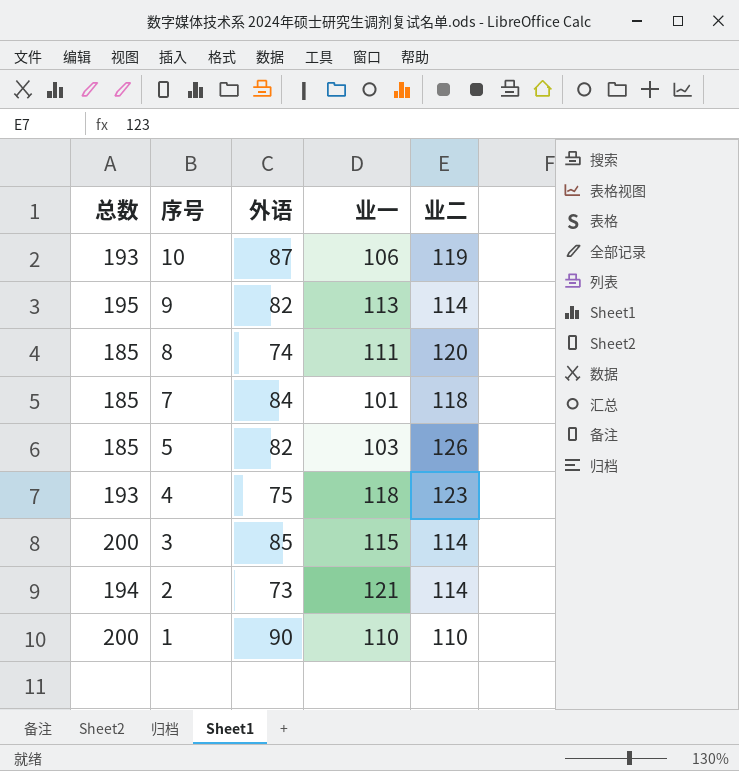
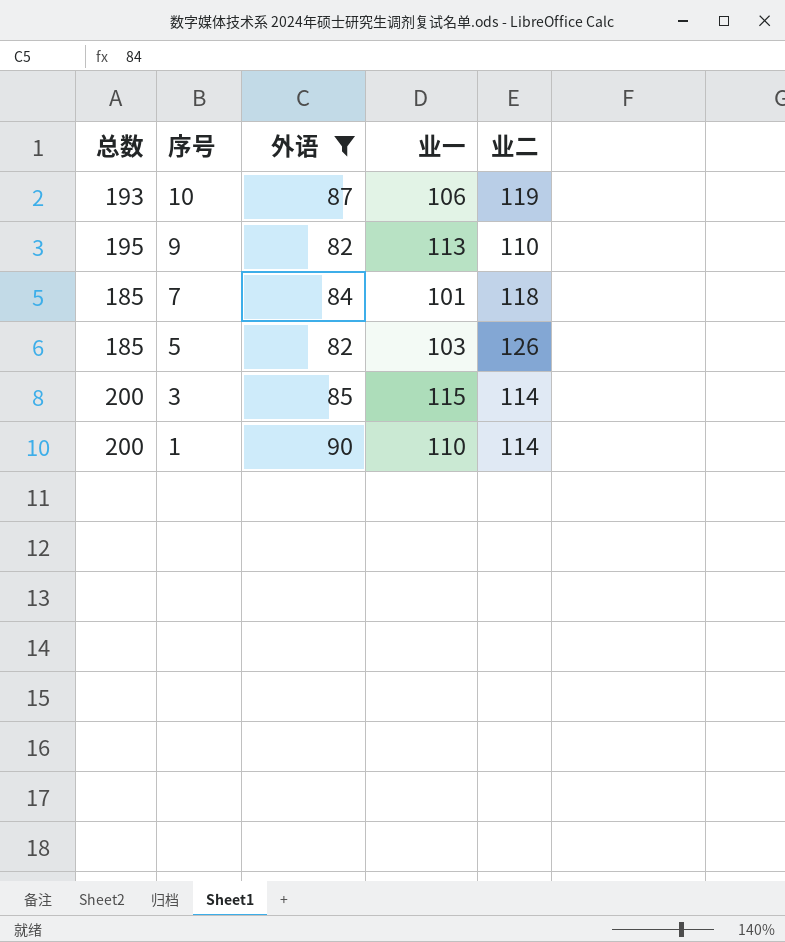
filter: none -> 外语 >= 82
9 | 业二: 114 -> 110
1 | 业二: 110 -> 114

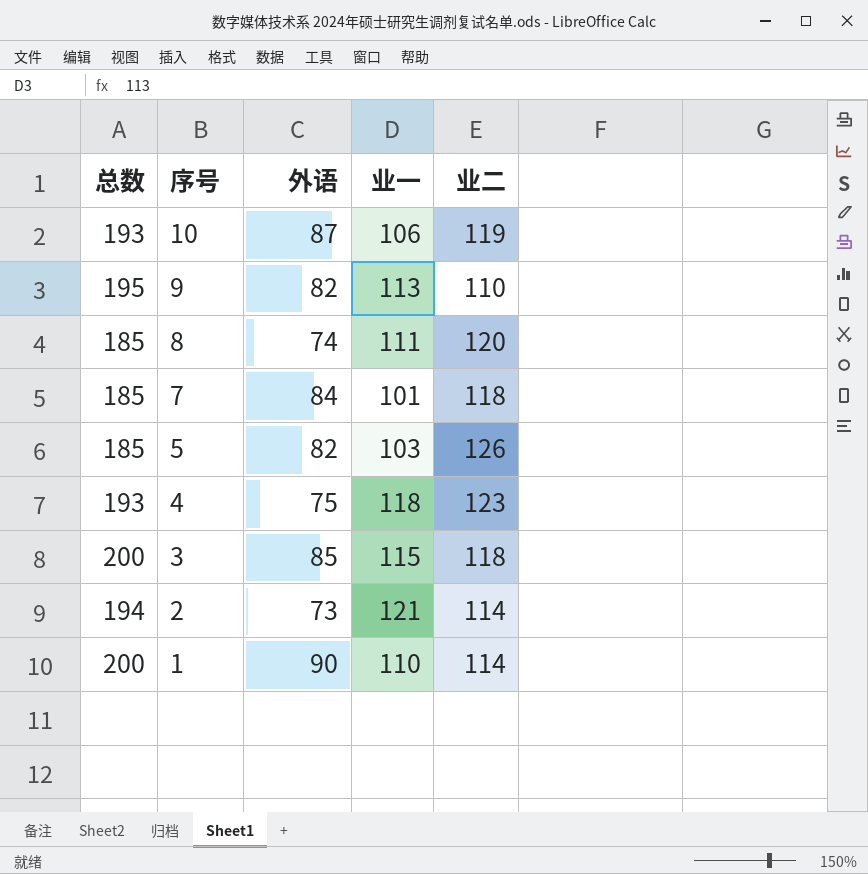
filter: 外语 >= 82 -> none
3 | 业二: 114 -> 118

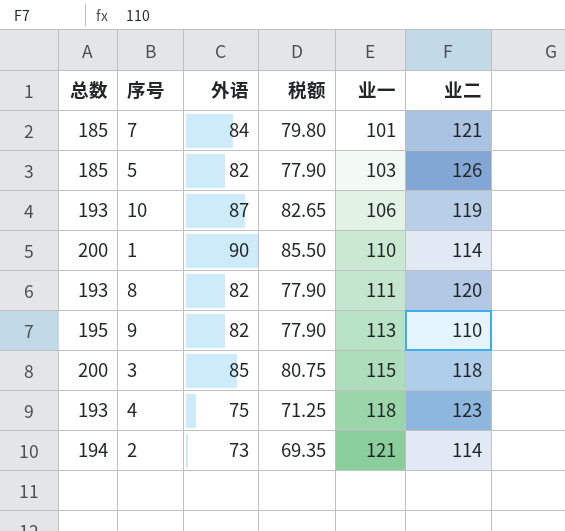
row order: 序号 descending -> 业一 ascending
column 税额 | formula: none -> [外语] * 0.95
7 | 业二: 118 -> 121
8 | 总数: 185 -> 193
8 | 外语: 74 -> 82

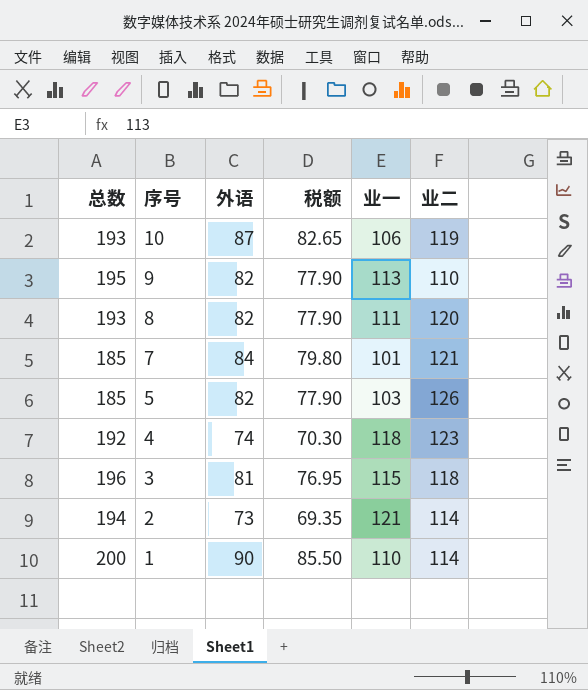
row order: 业一 ascending -> 序号 descending
4 | 总数: 193 -> 192
4 | 外语: 75 -> 74
4 | 税额: 71.25 -> 70.30
3 | 总数: 200 -> 196
3 | 外语: 85 -> 81
3 | 税额: 80.75 -> 76.95

